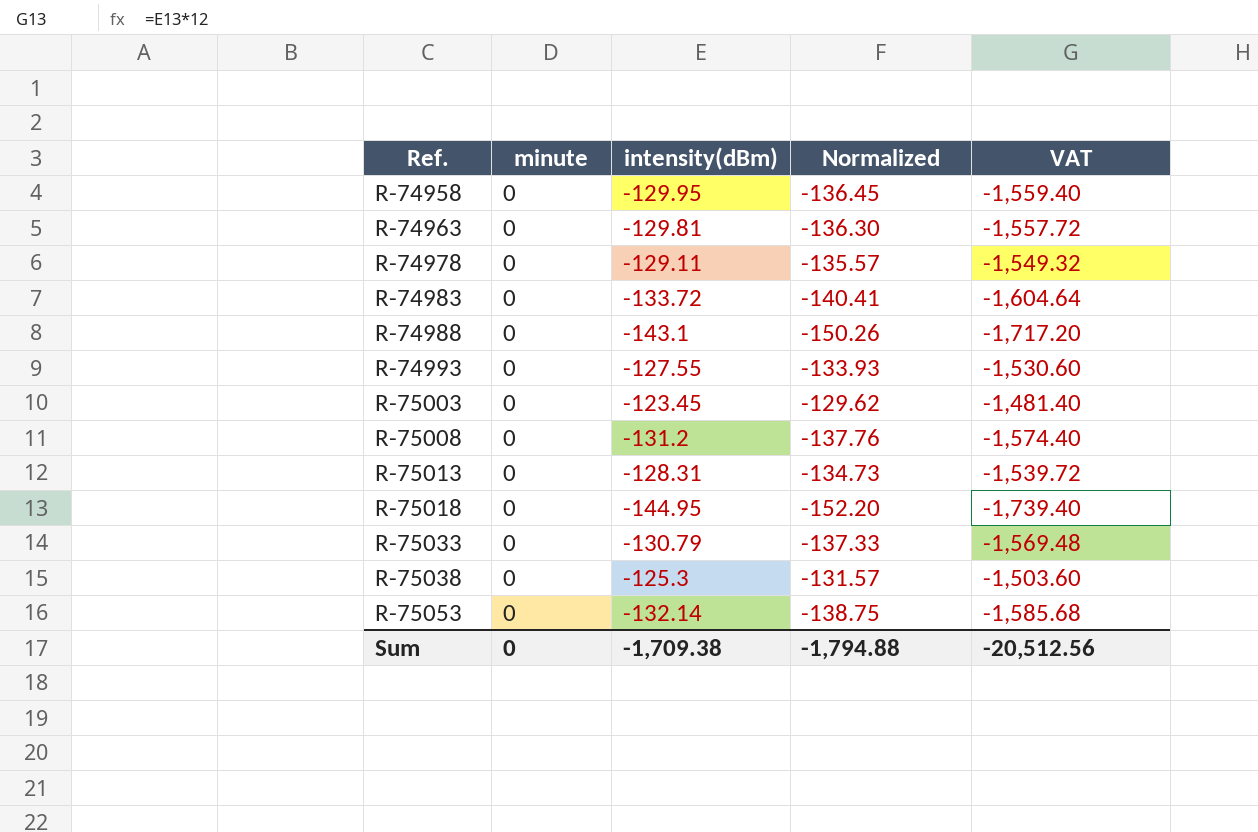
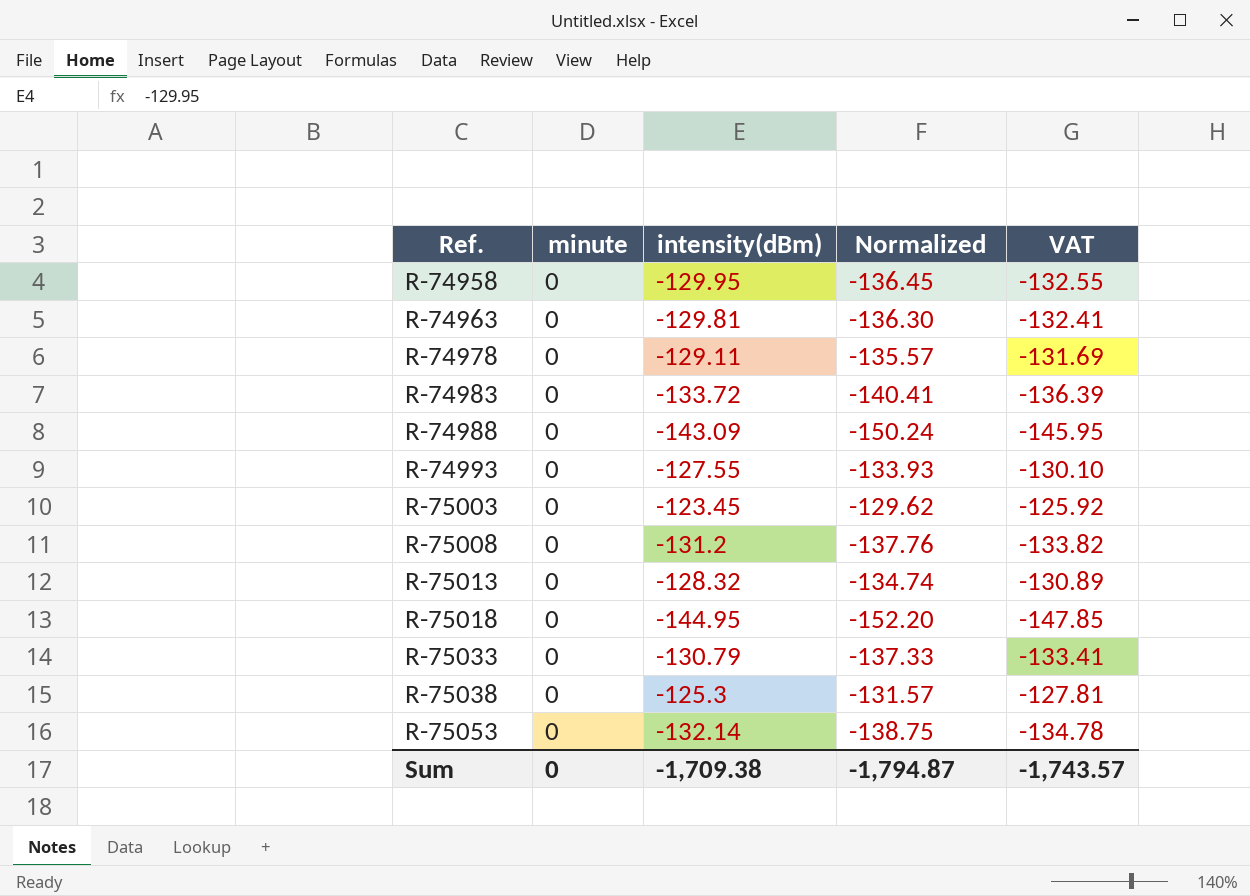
column VAT | formula: [intensity(dBm)] * 12 -> [intensity(dBm)] * 1.02
R-74988 | intensity(dBm): -143.1 -> -143.09
R-74988 | Normalized: -150.26 -> -150.24
R-75013 | intensity(dBm): -128.31 -> -128.32
R-75013 | Normalized: -134.73 -> -134.74
Sum | Normalized: -1,794.88 -> -1,794.87
Sum | VAT: -20,512.56 -> -1,743.57

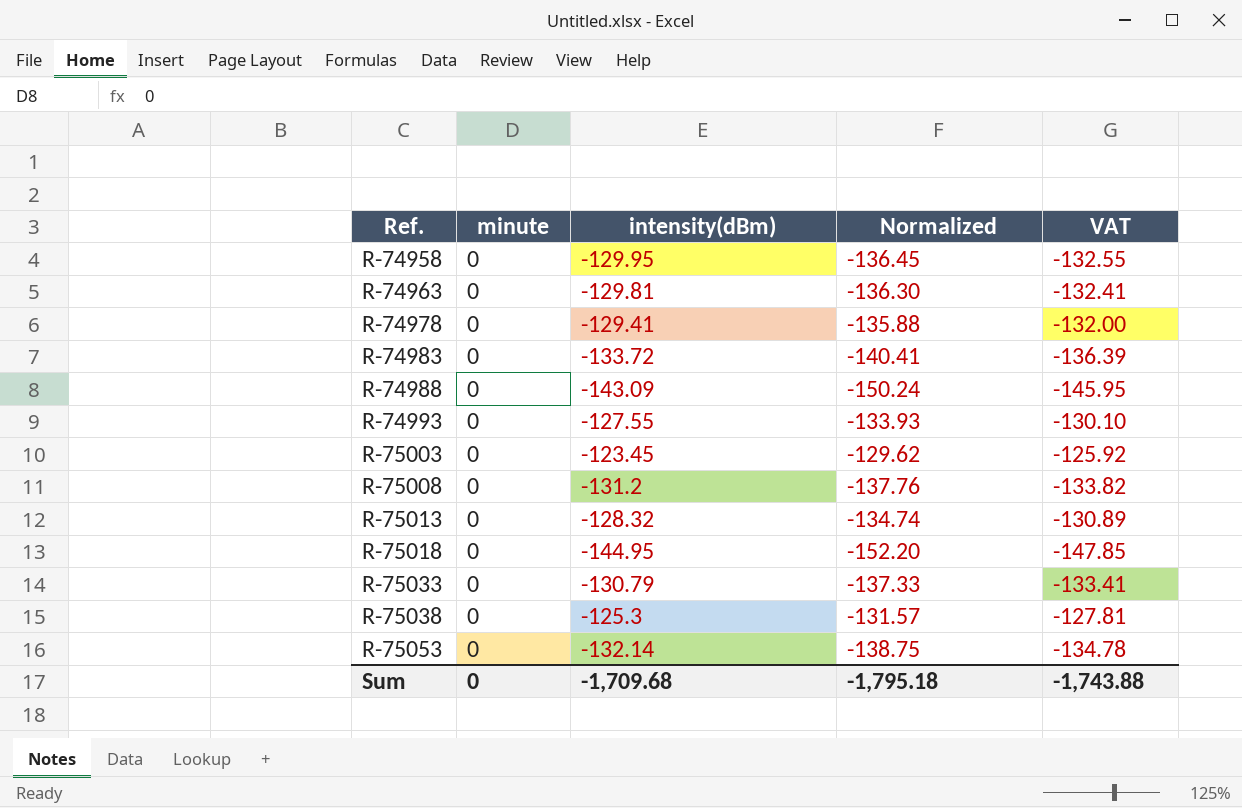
R-74978 | intensity(dBm): -129.11 -> -129.41
R-74978 | Normalized: -135.57 -> -135.88
R-74978 | VAT: -131.69 -> -132.00
Sum | intensity(dBm): -1,709.38 -> -1,709.68
Sum | Normalized: -1,794.87 -> -1,795.18
Sum | VAT: -1,743.57 -> -1,743.88

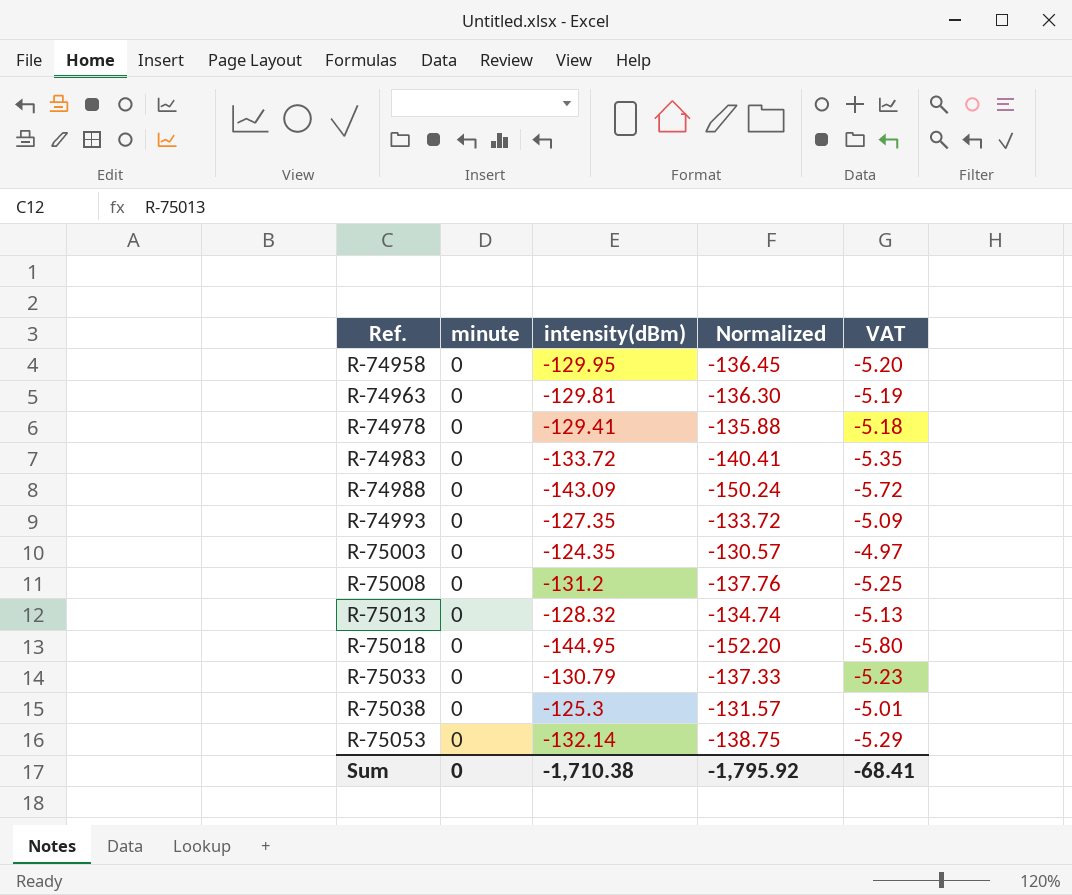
column VAT | formula: [intensity(dBm)] * 1.02 -> [intensity(dBm)] * 0.04
R-74993 | intensity(dBm): -127.55 -> -127.35
R-74993 | Normalized: -133.93 -> -133.72
R-75003 | intensity(dBm): -123.45 -> -124.35
R-75003 | Normalized: -129.62 -> -130.57
Sum | intensity(dBm): -1,709.68 -> -1,710.38
Sum | Normalized: -1,795.18 -> -1,795.92
Sum | VAT: -1,743.88 -> -68.41

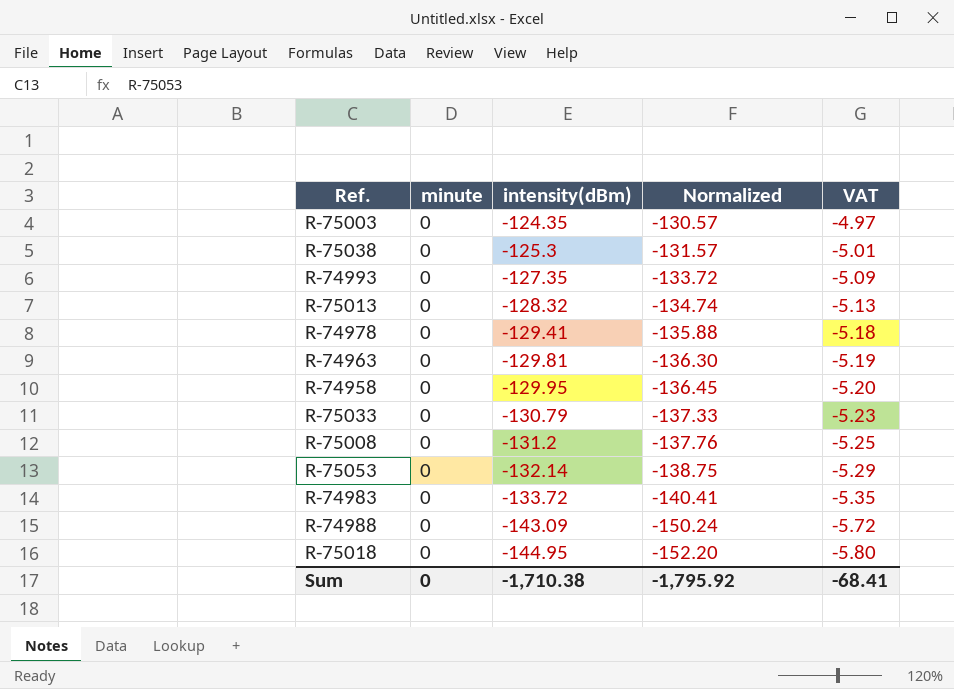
row order: Ref. ascending -> intensity(dBm) descending

